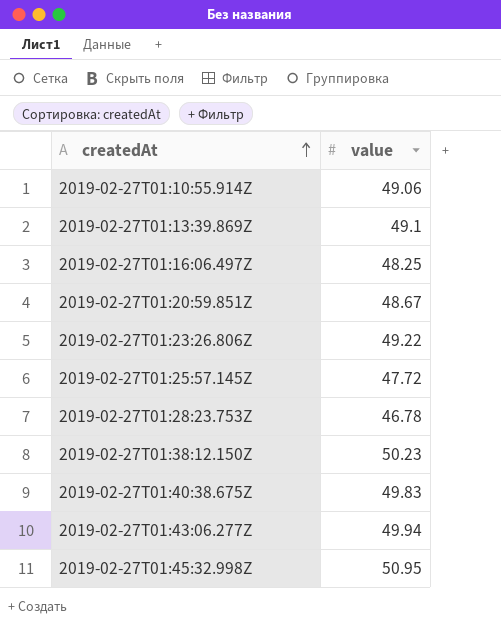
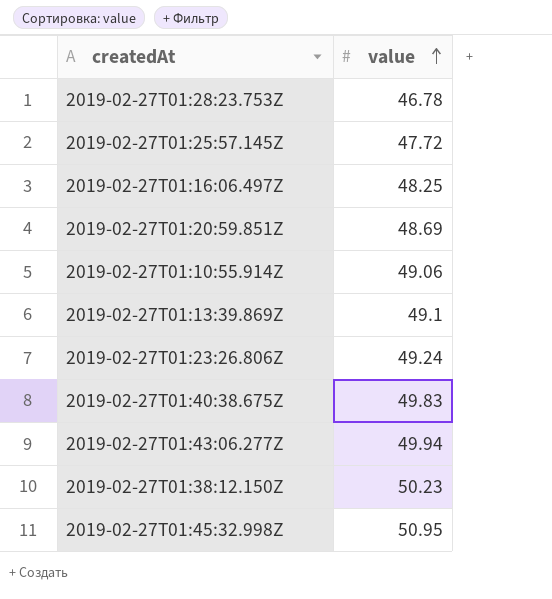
row order: createdAt ascending -> value ascending
2019-02-27T01:20:59.851Z | value: 48.67 -> 48.69
2019-02-27T01:23:26.806Z | value: 49.22 -> 49.24

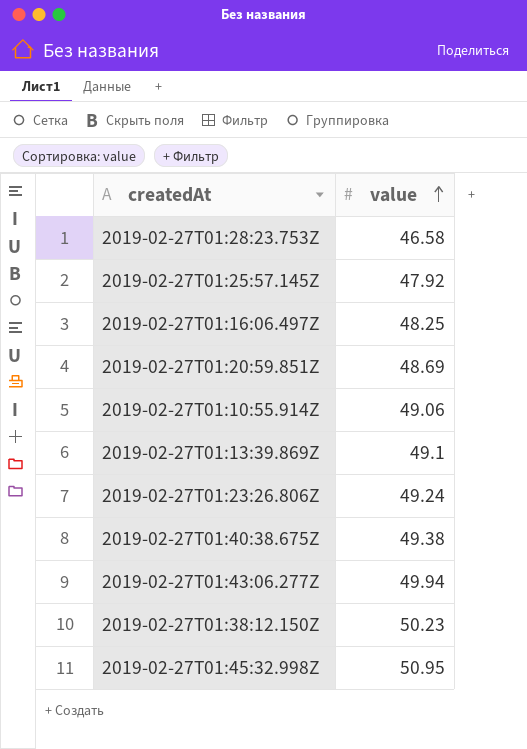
2019-02-27T01:28:23.753Z | value: 46.78 -> 46.58
2019-02-27T01:25:57.145Z | value: 47.72 -> 47.92
2019-02-27T01:40:38.675Z | value: 49.83 -> 49.38

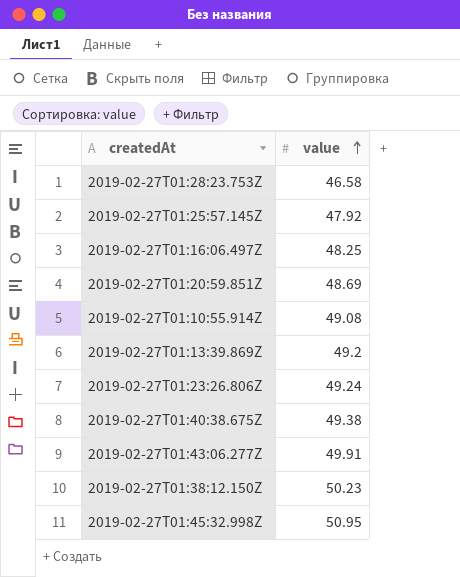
2019-02-27T01:10:55.914Z | value: 49.06 -> 49.08
2019-02-27T01:13:39.869Z | value: 49.1 -> 49.2
2019-02-27T01:43:06.277Z | value: 49.94 -> 49.91

